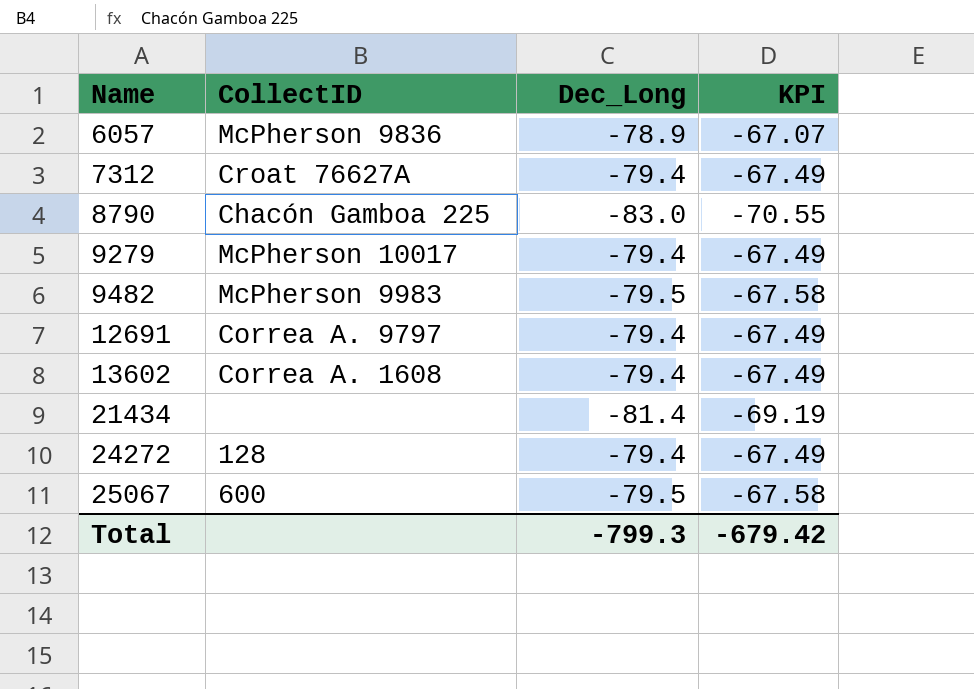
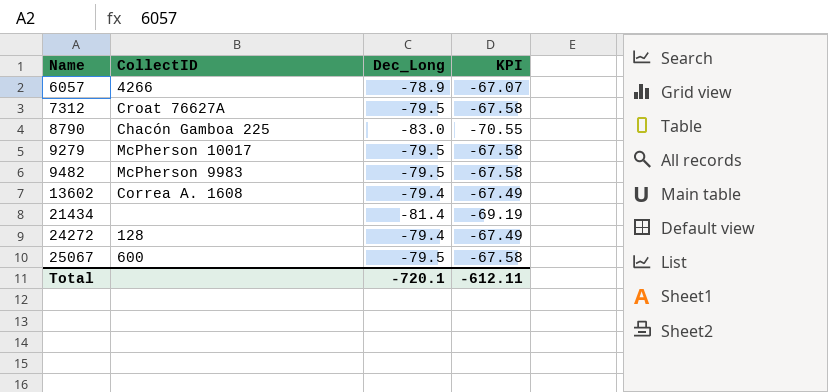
row 12691: Correa A. 9797 | -79.4 | -67.49 -> none
6057 | CollectID: McPherson 9836 -> 4266
7312 | Dec_Long: -79.4 -> -79.5
7312 | KPI: -67.49 -> -67.58
9279 | Dec_Long: -79.4 -> -79.5
9279 | KPI: -67.49 -> -67.58
Total | Dec_Long: -799.3 -> -720.1
Total | KPI: -679.42 -> -612.11

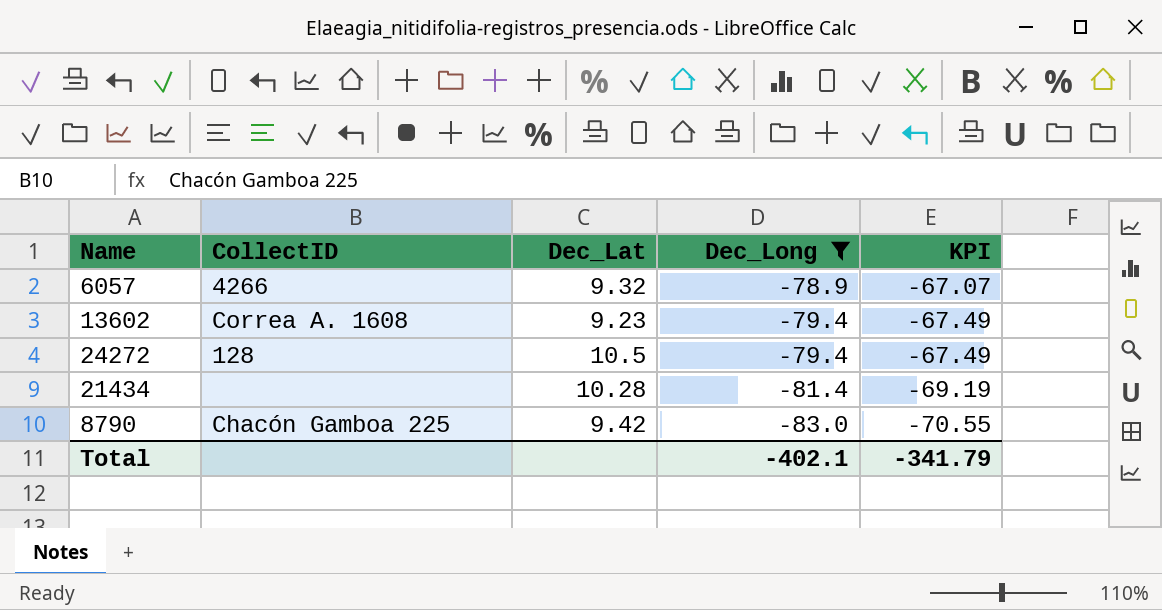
filter: none -> Dec_Long != -79.5
row order: Name ascending -> Dec_Long descending
column Dec_Lat | position: none -> 3
Total | Dec_Long: -720.1 -> -402.1
Total | KPI: -612.11 -> -341.79

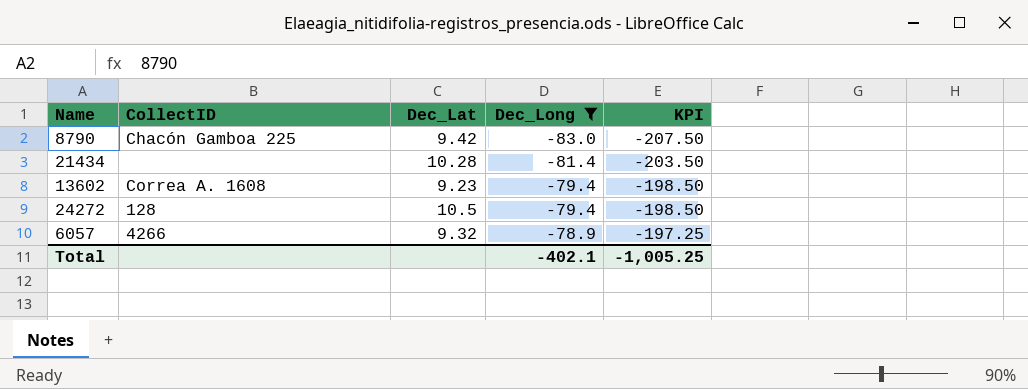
row order: Dec_Long descending -> Dec_Long ascending
column KPI | formula: [Dec_Long] * 0.85 -> [Dec_Long] * 2.5
Total | KPI: -341.79 -> -1,005.25

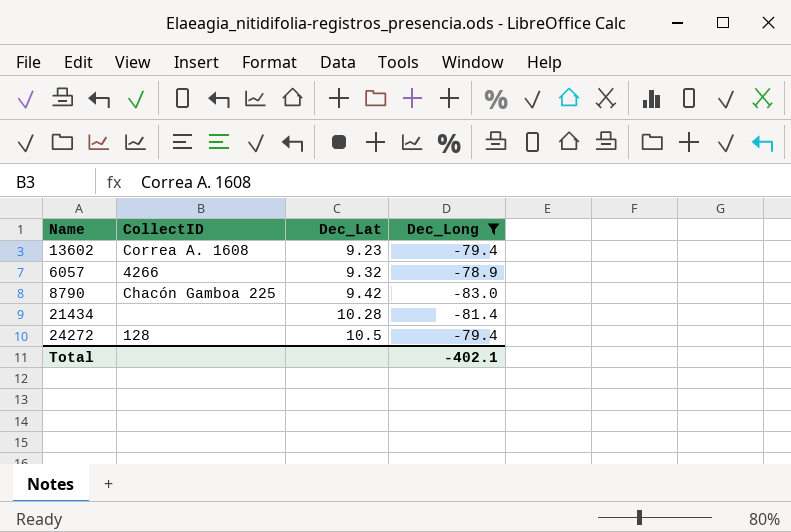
row order: Dec_Long ascending -> Dec_Lat ascending
column KPI | formula: [Dec_Long] * 2.5 -> none

